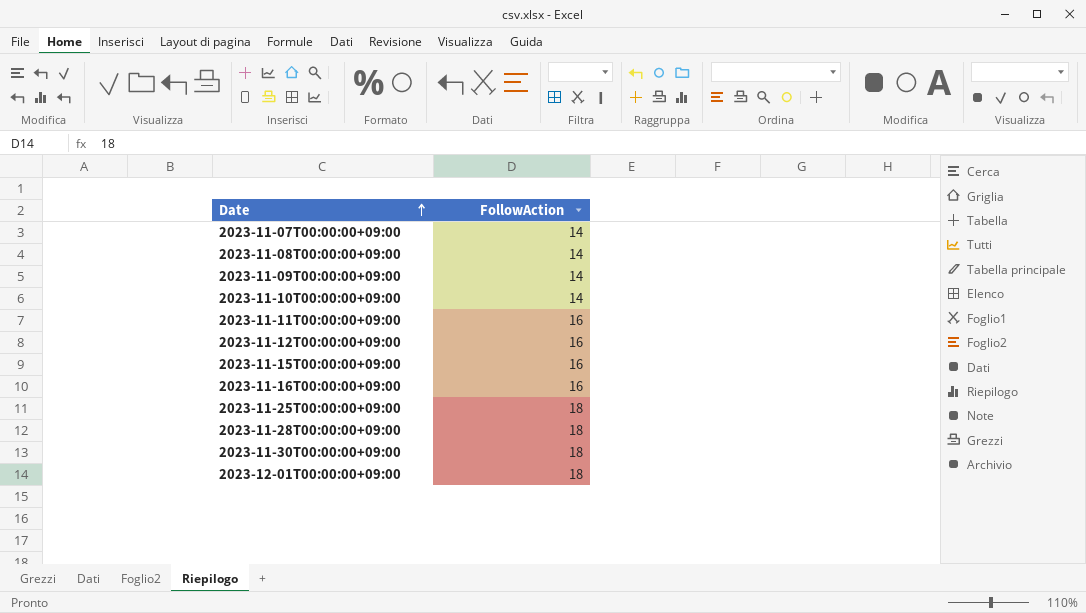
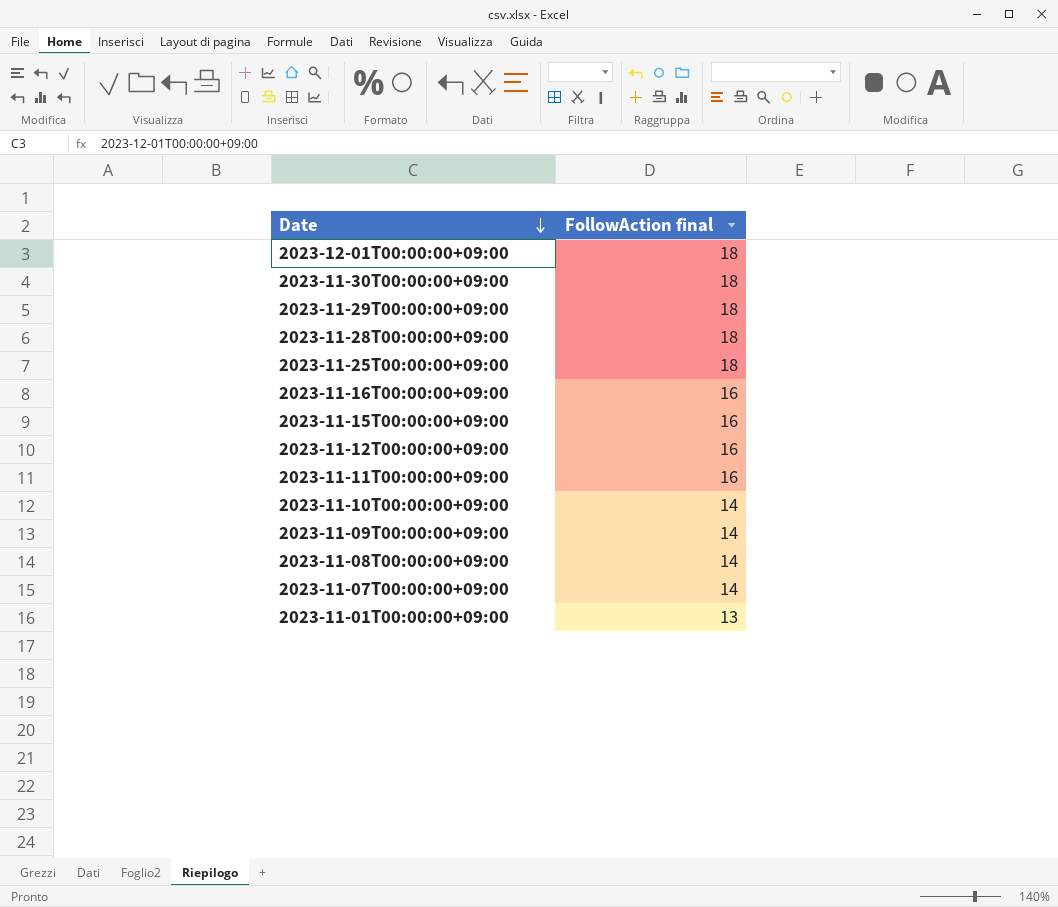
row order: Date ascending -> Date descending
column name: FollowAction -> FollowAction final
row 2023-11-29T00:00:00+09:00: none -> 18
row 2023-11-01T00:00:00+09:00: none -> 13

